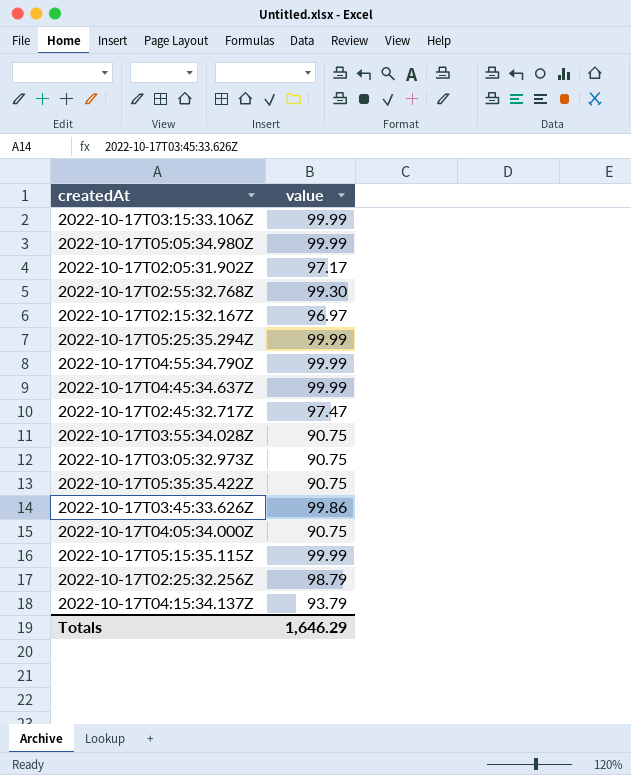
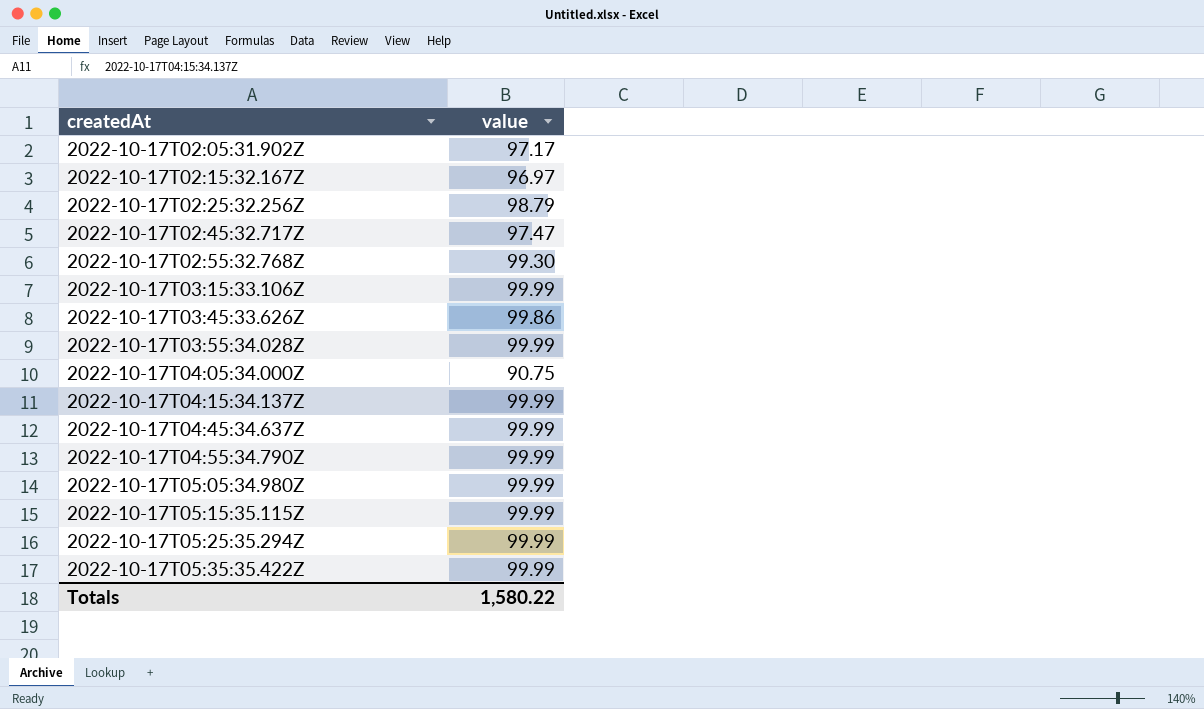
row order: none -> createdAt ascending
row 2022-10-17T03:05:32.973Z: 90.75 -> none
2022-10-17T03:55:34.028Z | value: 90.75 -> 99.99
2022-10-17T04:15:34.137Z | value: 93.79 -> 99.99
2022-10-17T05:35:35.422Z | value: 90.75 -> 99.99
Totals | value: 1,646.29 -> 1,580.22

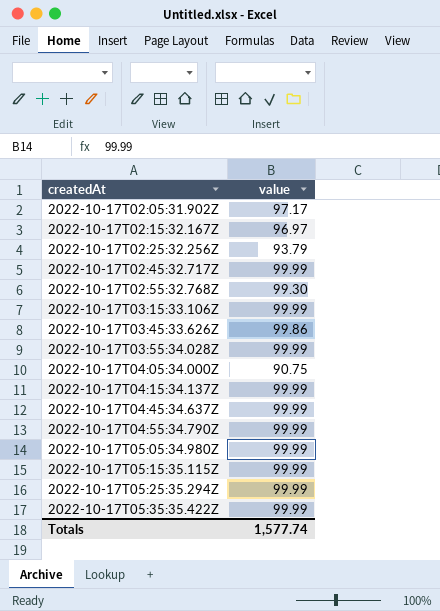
2022-10-17T02:25:32.256Z | value: 98.79 -> 93.79
2022-10-17T02:45:32.717Z | value: 97.47 -> 99.99
Totals | value: 1,580.22 -> 1,577.74

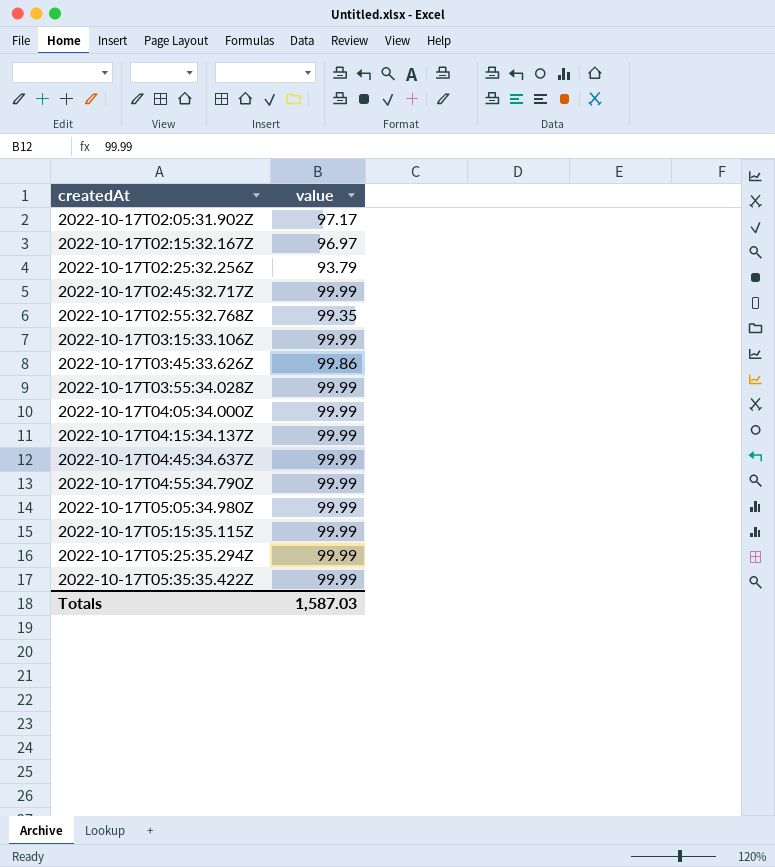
2022-10-17T02:55:32.768Z | value: 99.30 -> 99.35
2022-10-17T04:05:34.000Z | value: 90.75 -> 99.99
Totals | value: 1,577.74 -> 1,587.03

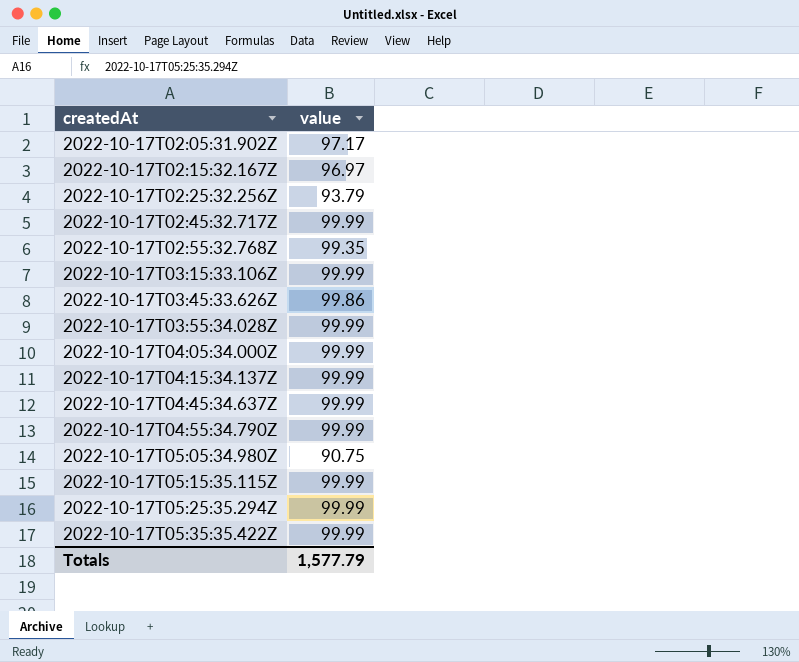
2022-10-17T05:05:34.980Z | value: 99.99 -> 90.75
Totals | value: 1,587.03 -> 1,577.79

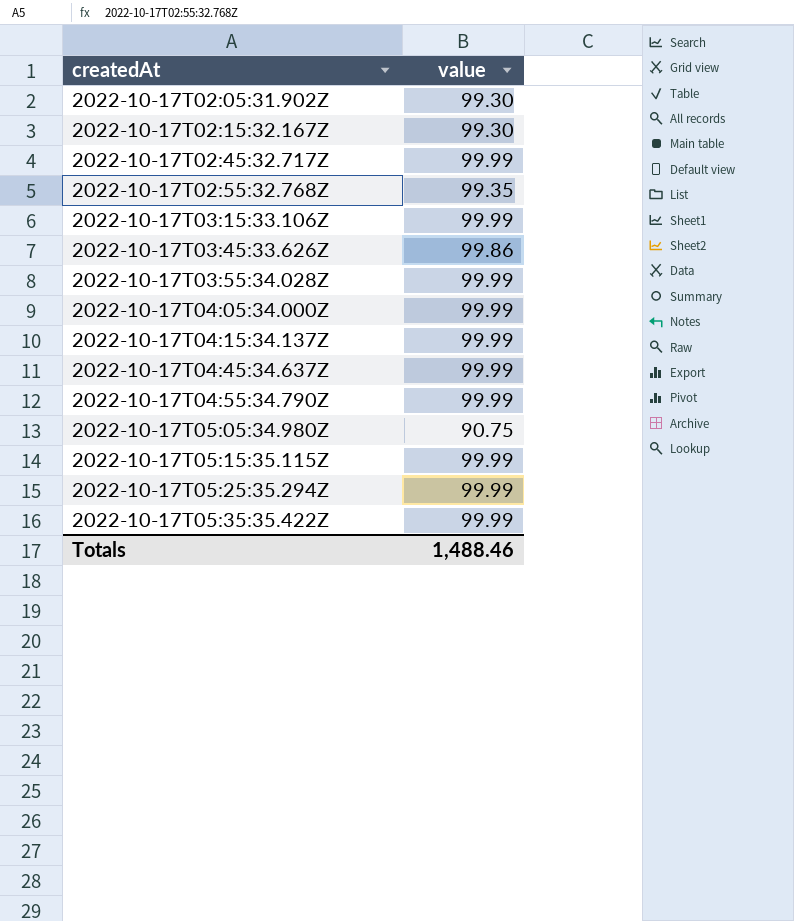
row 2022-10-17T02:25:32.256Z: 93.79 -> none
2022-10-17T02:05:31.902Z | value: 97.17 -> 99.30
2022-10-17T02:15:32.167Z | value: 96.97 -> 99.30
Totals | value: 1,577.79 -> 1,488.46

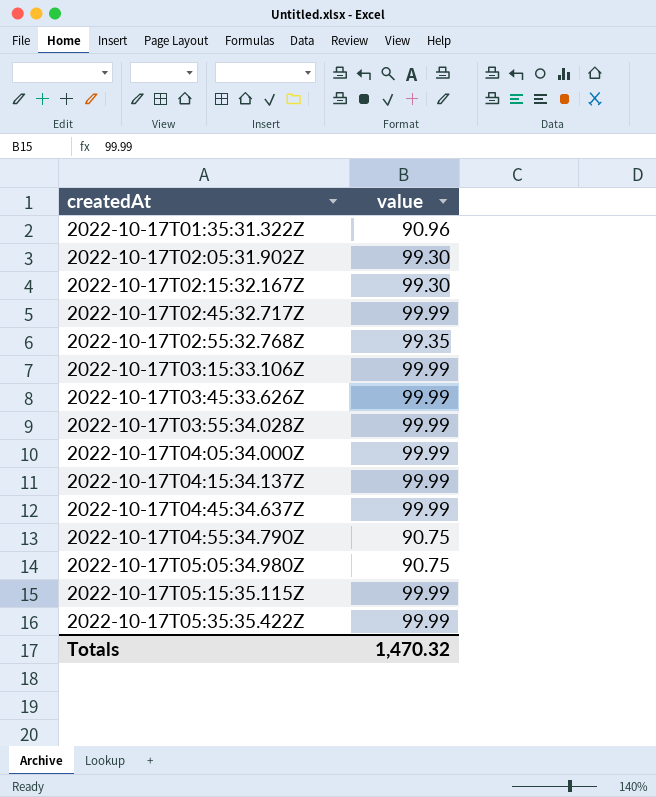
row 2022-10-17T05:25:35.294Z: 99.99 -> none
row 2022-10-17T01:35:31.322Z: none -> 90.96
2022-10-17T03:45:33.626Z | value: 99.86 -> 99.99
2022-10-17T04:55:34.790Z | value: 99.99 -> 90.75
Totals | value: 1,488.46 -> 1,470.32

